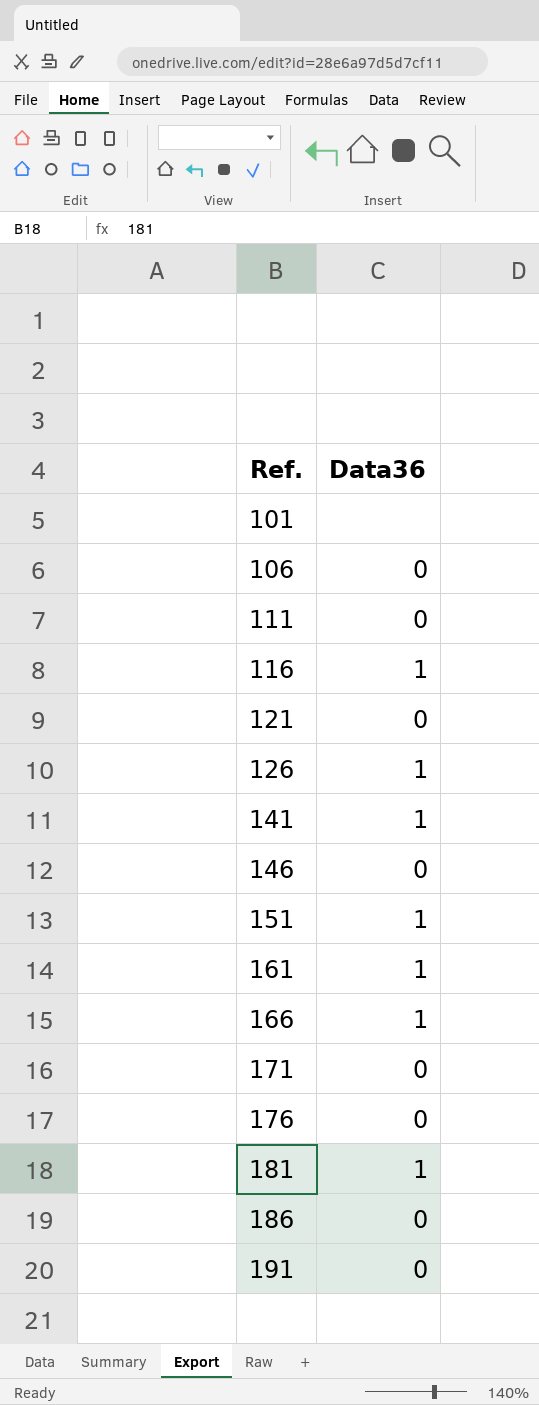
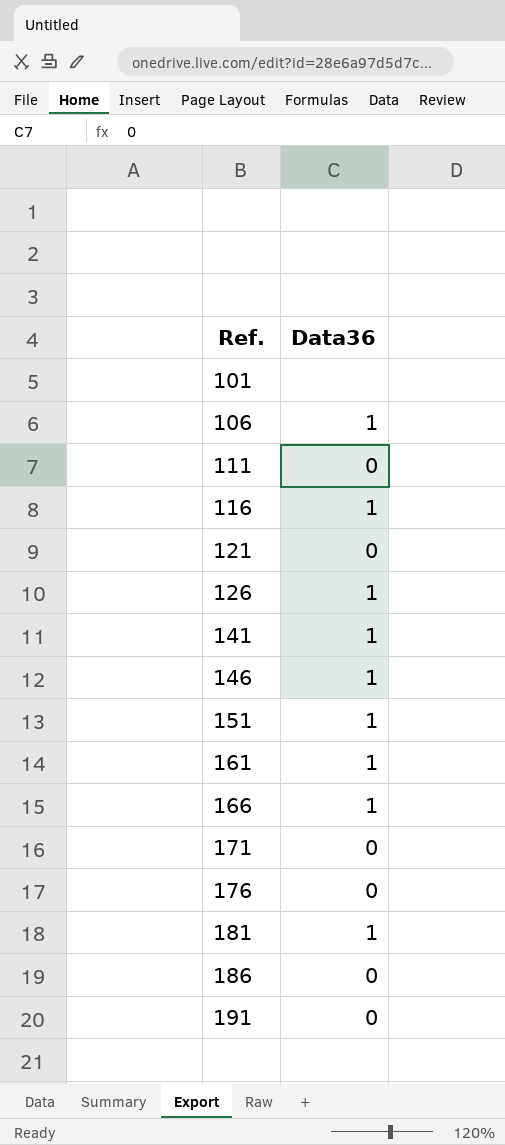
106 | Data36: 0 -> 1
146 | Data36: 0 -> 1

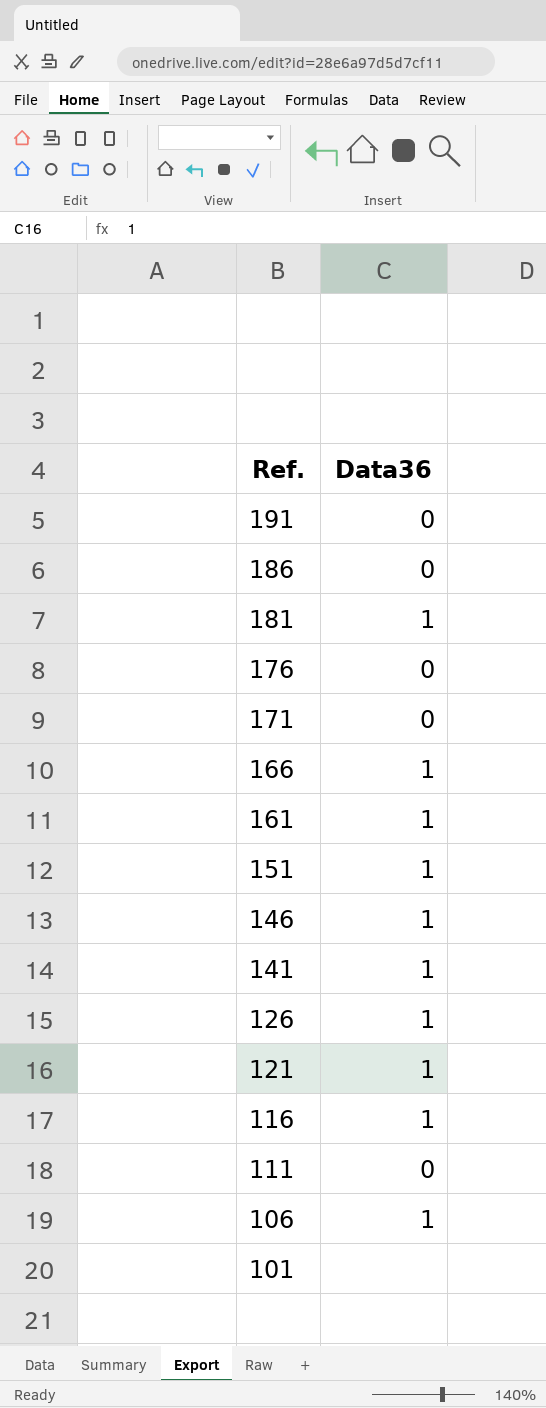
row order: Ref. ascending -> Ref. descending
121 | Data36: 0 -> 1

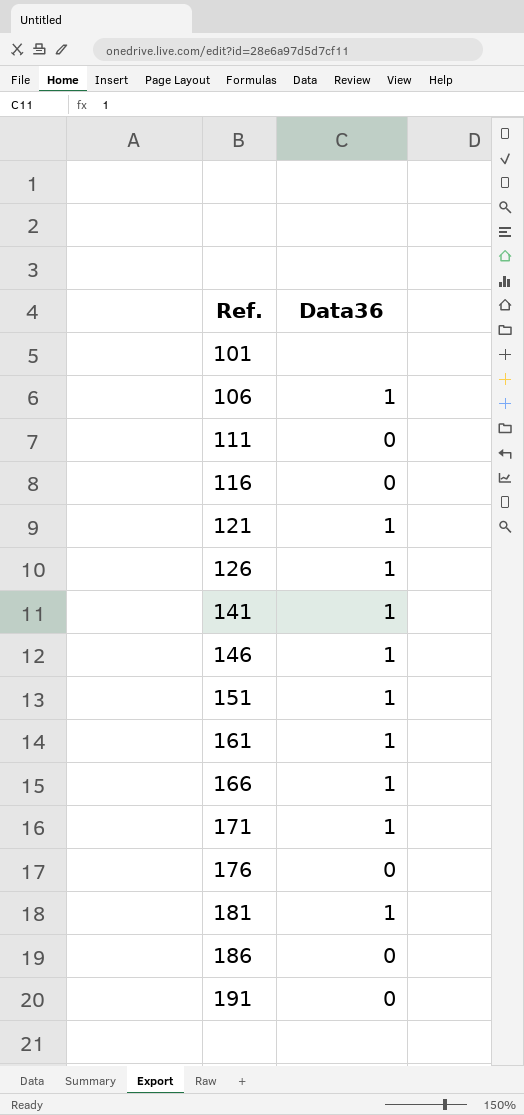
row order: Ref. descending -> Ref. ascending
116 | Data36: 1 -> 0
171 | Data36: 0 -> 1

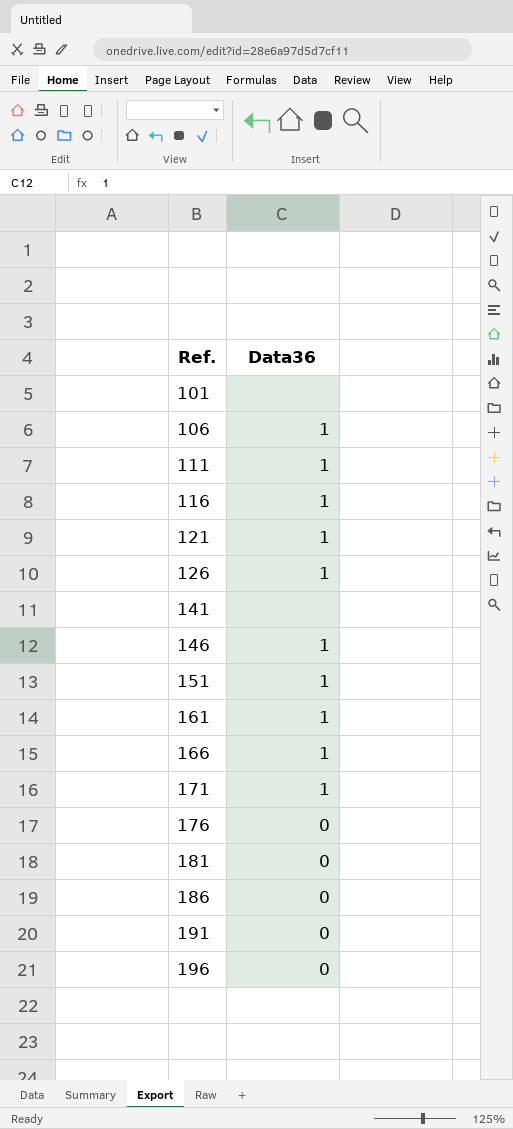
111 | Data36: 0 -> 1
116 | Data36: 0 -> 1
141 | Data36: 1 -> none
181 | Data36: 1 -> 0
row 196: none -> 0

